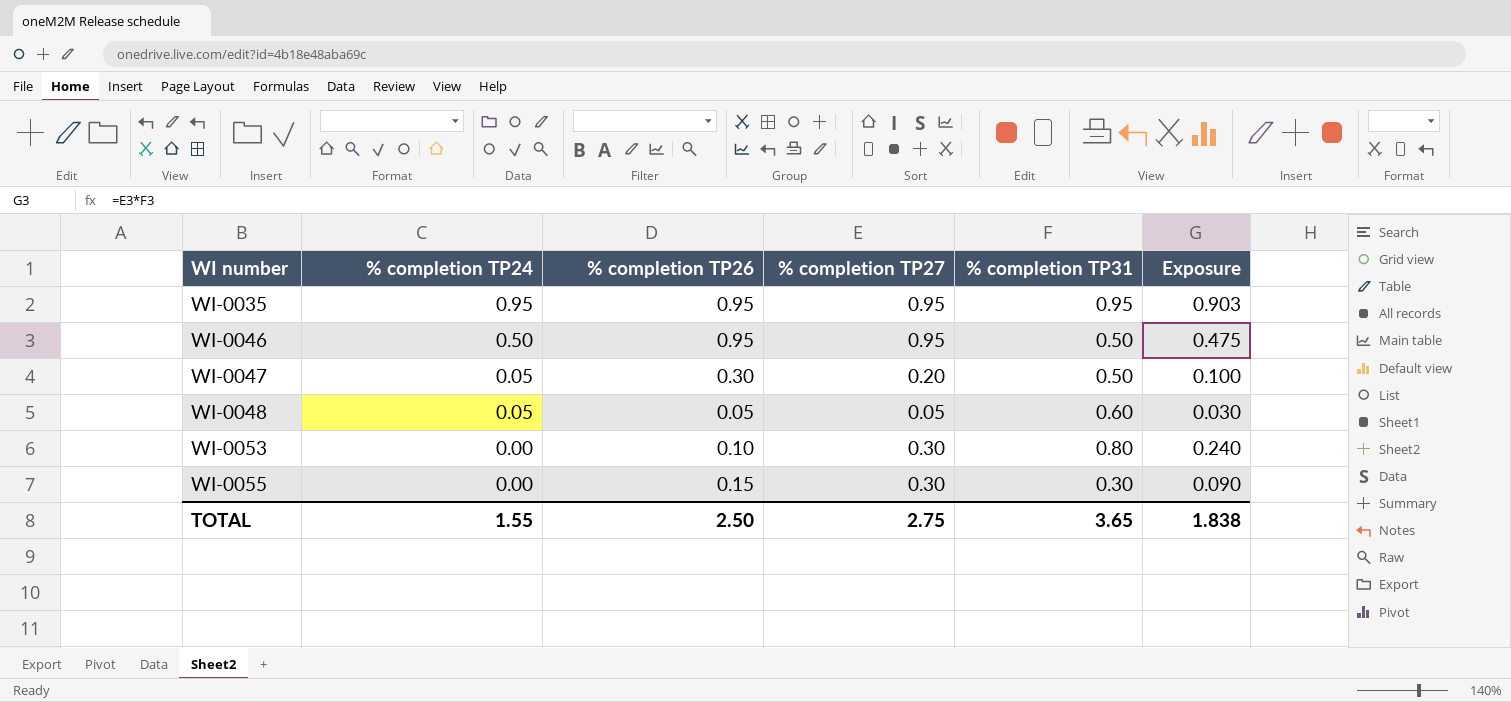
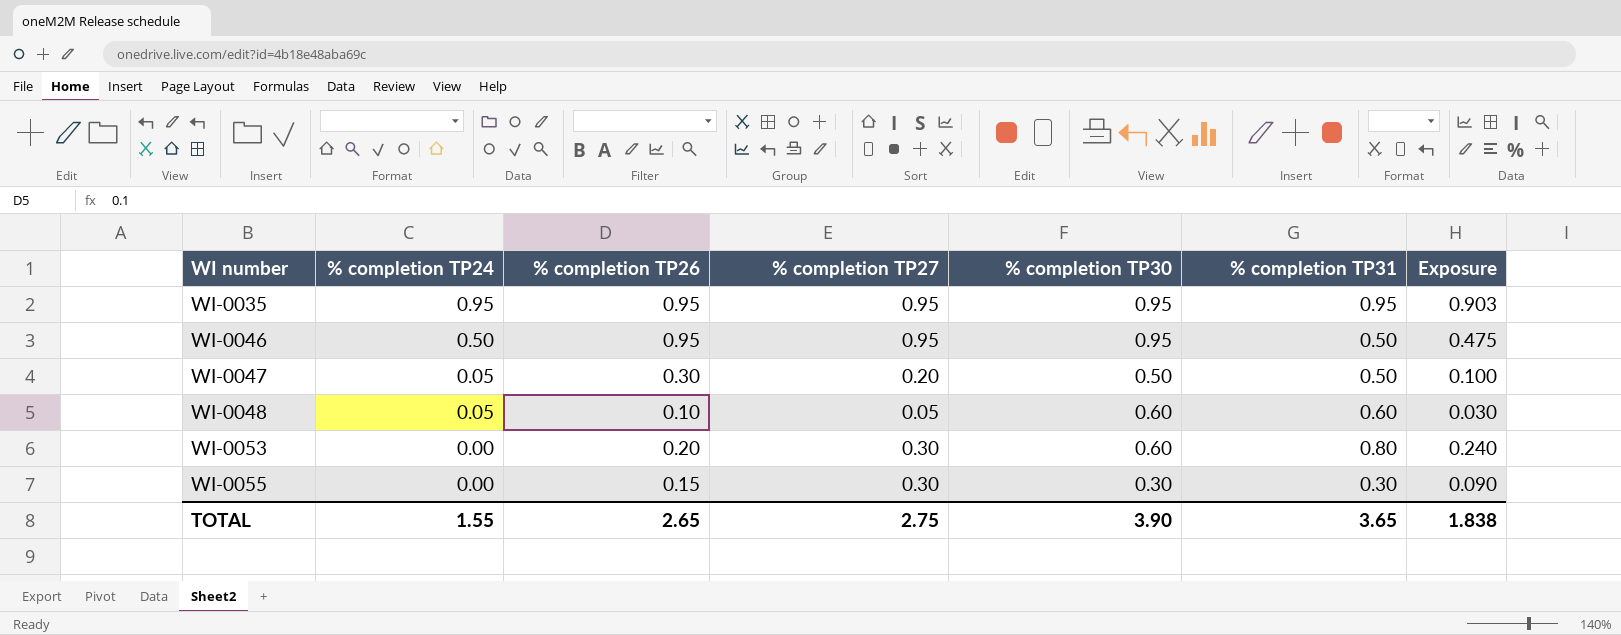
column % completion TP30 | position: none -> 5
WI-0048 | % completion TP26: 0.05 -> 0.10
WI-0053 | % completion TP26: 0.10 -> 0.20
TOTAL | % completion TP26: 2.50 -> 2.65

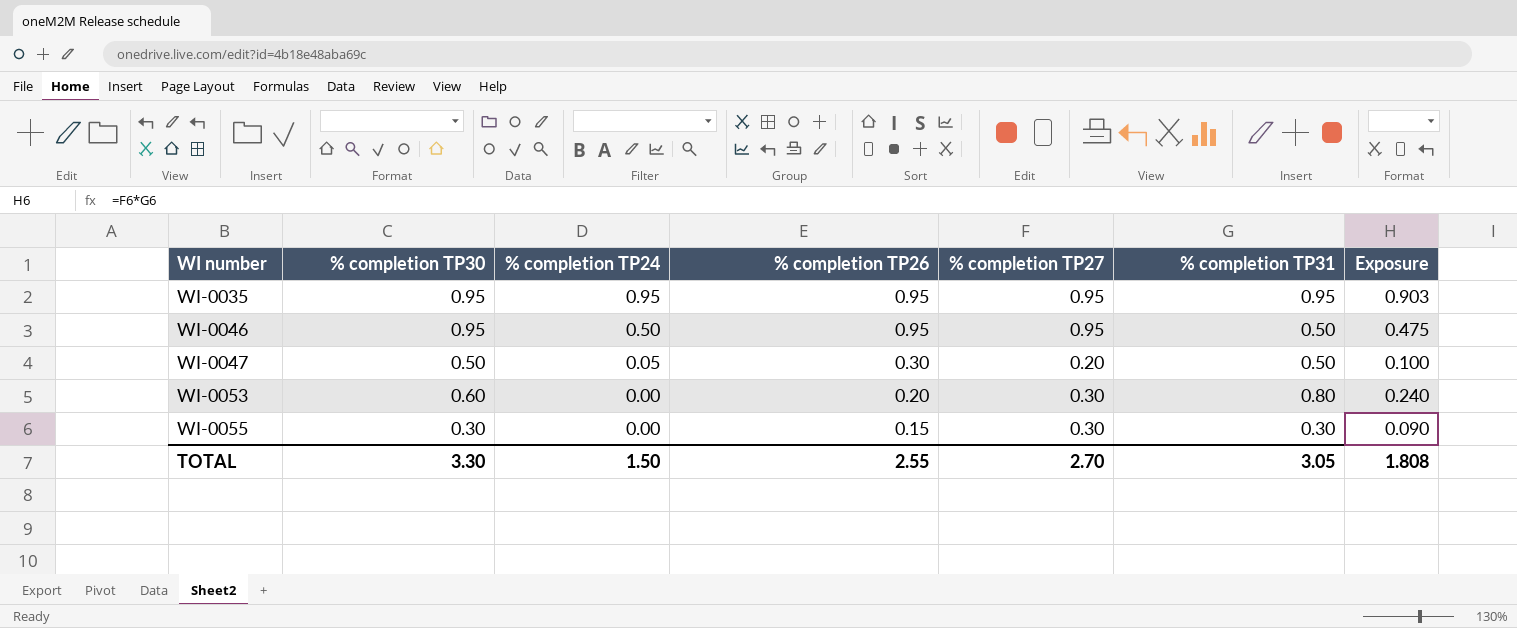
column % completion TP30 | position: 5 -> 2
row WI-0048: 0.05 | 0.10 | 0.05 | 0.60 | 0.60 | 0.030 -> none
TOTAL | % completion TP30: 3.90 -> 3.30
TOTAL | % completion TP24: 1.55 -> 1.50
TOTAL | % completion TP26: 2.65 -> 2.55
TOTAL | % completion TP27: 2.75 -> 2.70
TOTAL | % completion TP31: 3.65 -> 3.05
TOTAL | Exposure: 1.838 -> 1.808

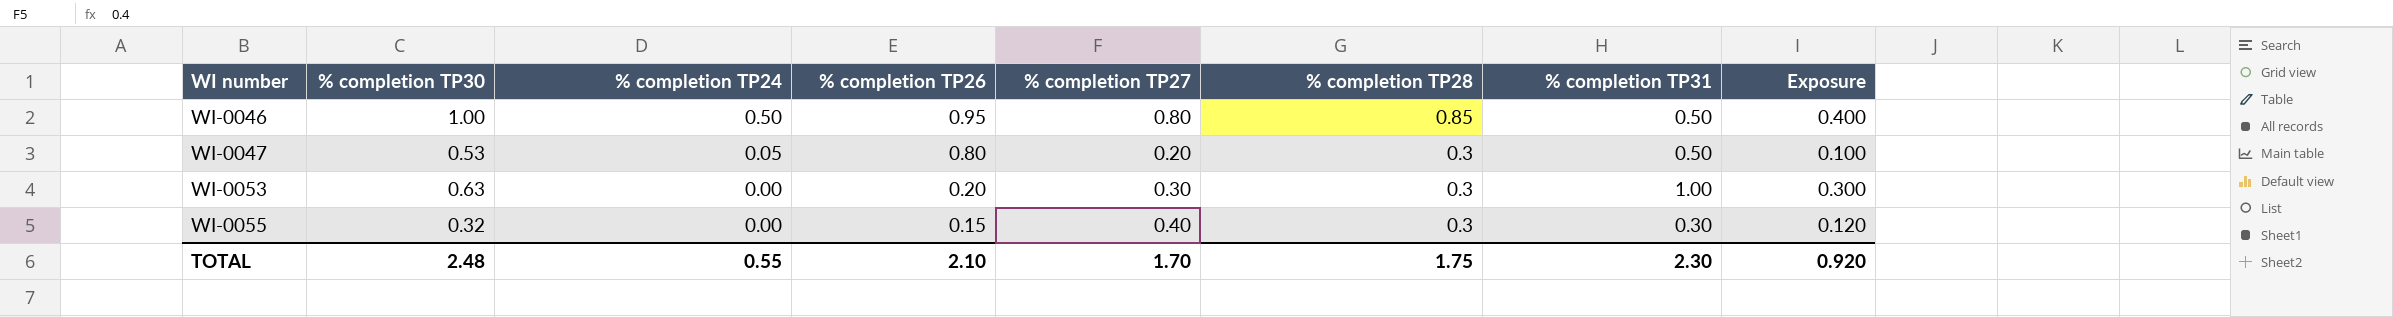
column % completion TP28 | position: none -> 6
row WI-0035: 0.95 | 0.95 | 0.95 | 0.95 | 0.95 | 0.903 -> none
WI-0046 | % completion TP30: 0.95 -> 1.00
WI-0046 | % completion TP27: 0.95 -> 0.80
WI-0046 | Exposure: 0.475 -> 0.400
WI-0047 | % completion TP30: 0.50 -> 0.53
WI-0047 | % completion TP26: 0.30 -> 0.80
WI-0053 | % completion TP30: 0.60 -> 0.63
WI-0053 | % completion TP31: 0.80 -> 1.00
WI-0053 | Exposure: 0.240 -> 0.300
WI-0055 | % completion TP30: 0.30 -> 0.32
WI-0055 | % completion TP27: 0.30 -> 0.40
WI-0055 | Exposure: 0.090 -> 0.120
TOTAL | % completion TP30: 3.30 -> 2.48
TOTAL | % completion TP24: 1.50 -> 0.55
TOTAL | % completion TP26: 2.55 -> 2.10
TOTAL | % completion TP27: 2.70 -> 1.70
TOTAL | % completion TP31: 3.05 -> 2.30
TOTAL | Exposure: 1.808 -> 0.920

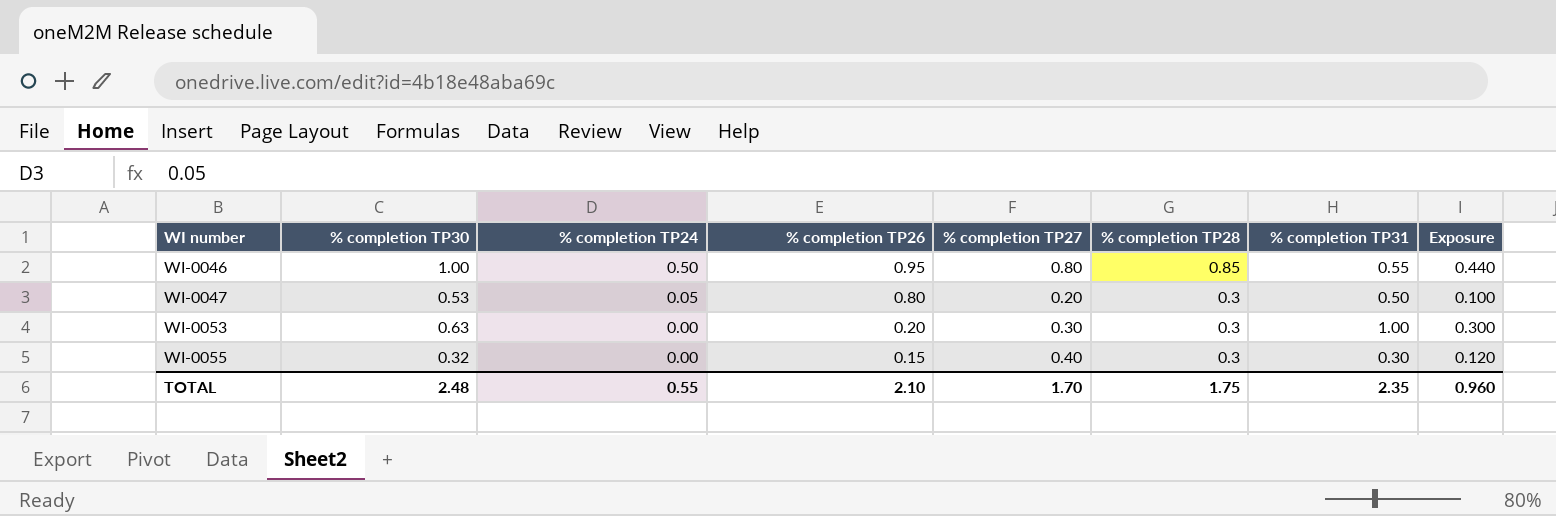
WI-0046 | % completion TP31: 0.50 -> 0.55
WI-0046 | Exposure: 0.400 -> 0.440
TOTAL | % completion TP31: 2.30 -> 2.35
TOTAL | Exposure: 0.920 -> 0.960

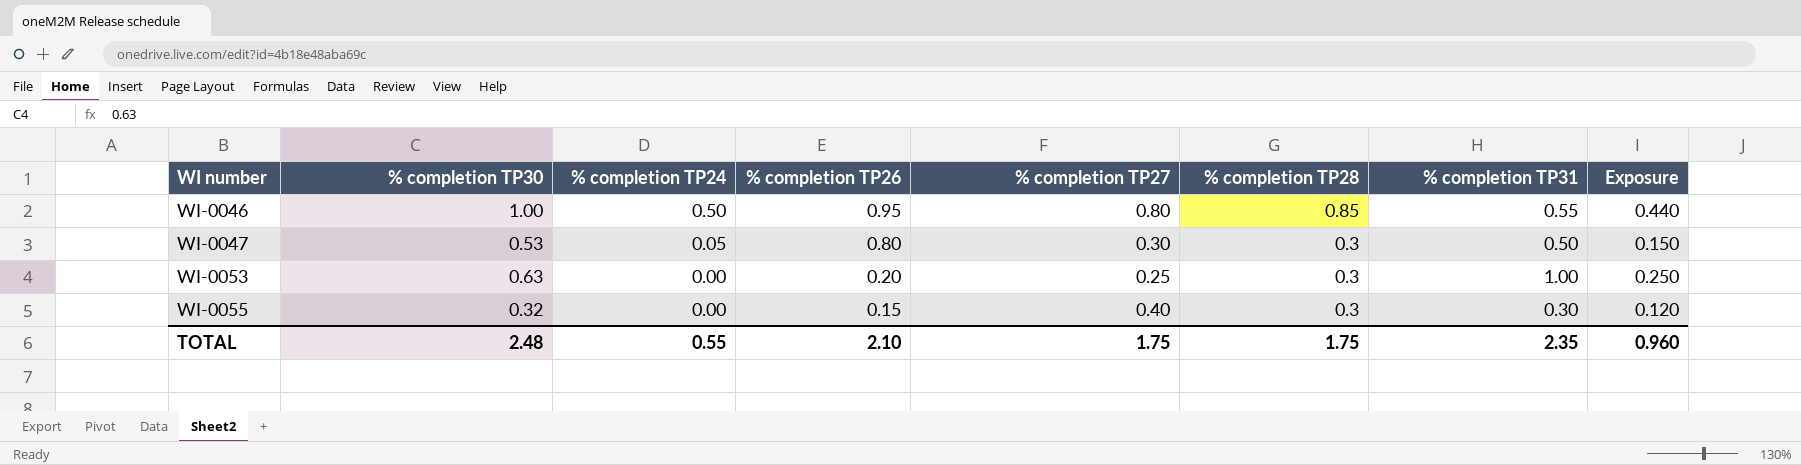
WI-0047 | % completion TP27: 0.20 -> 0.30
WI-0047 | Exposure: 0.100 -> 0.150
WI-0053 | % completion TP27: 0.30 -> 0.25
WI-0053 | Exposure: 0.300 -> 0.250
TOTAL | % completion TP27: 1.70 -> 1.75

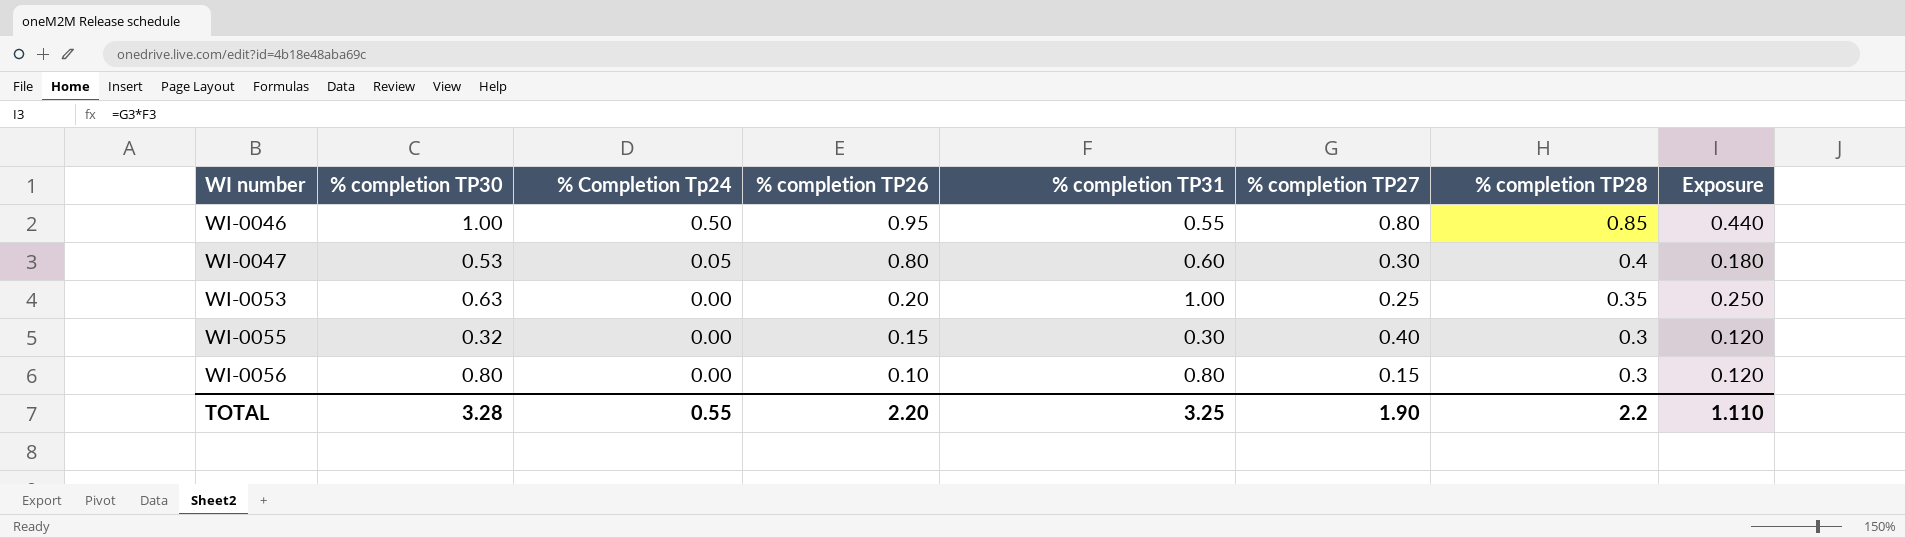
column name: % completion TP24 -> % Completion Tp24
column % completion TP31 | position: 7 -> 5
WI-0047 | % completion TP31: 0.50 -> 0.60
WI-0047 | % completion TP28: 0.3 -> 0.4
WI-0047 | Exposure: 0.150 -> 0.180
WI-0053 | % completion TP28: 0.3 -> 0.35
row WI-0056: none -> 0.80 | 0.00 | 0.10 | 0.80 | 0.15 | 0.3 | 0.120
TOTAL | % completion TP30: 2.48 -> 3.28
TOTAL | % completion TP26: 2.10 -> 2.20
TOTAL | % completion TP31: 2.35 -> 3.25
TOTAL | % completion TP27: 1.75 -> 1.90
TOTAL | % completion TP28: 1.75 -> 2.2
TOTAL | Exposure: 0.960 -> 1.110

